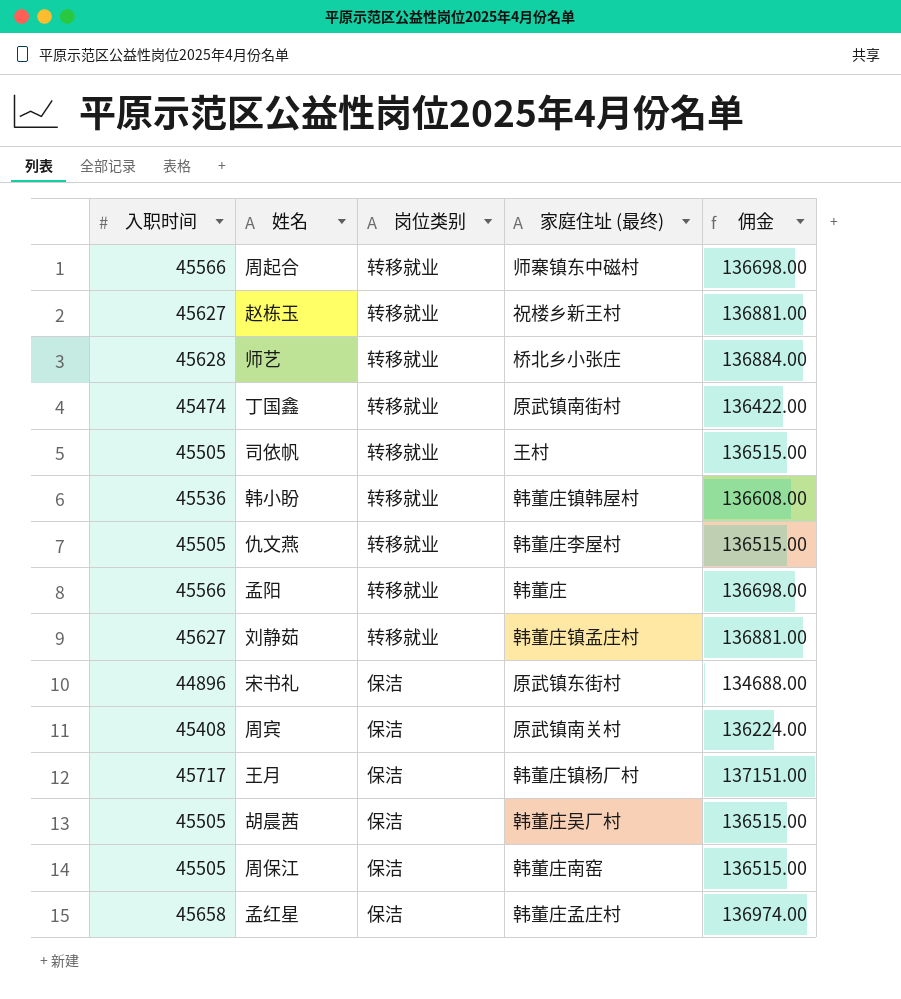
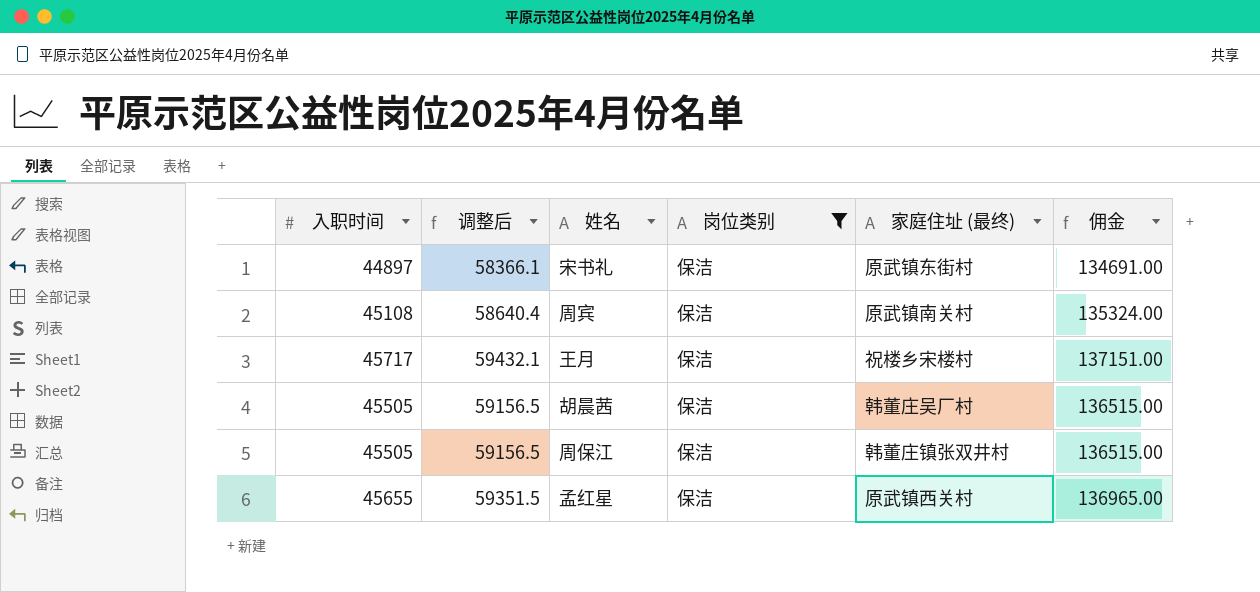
filter: none -> 岗位类别 = 保洁
column 调整后 | formula: none -> [入职时间] * 1.3
宋书礼 | 入职时间: 44896 -> 44897
宋书礼 | 佣金: 134688.00 -> 134691.00
周宾 | 入职时间: 45408 -> 45108
周宾 | 佣金: 136224.00 -> 135324.00
王月 | 家庭住址 (最终): 韩董庄镇杨厂村 -> 祝楼乡宋楼村
周保江 | 家庭住址 (最终): 韩董庄南窑 -> 韩董庄镇张双井村
孟红星 | 入职时间: 45658 -> 45655
孟红星 | 家庭住址 (最终): 韩董庄孟庄村 -> 原武镇西关村
孟红星 | 佣金: 136974.00 -> 136965.00

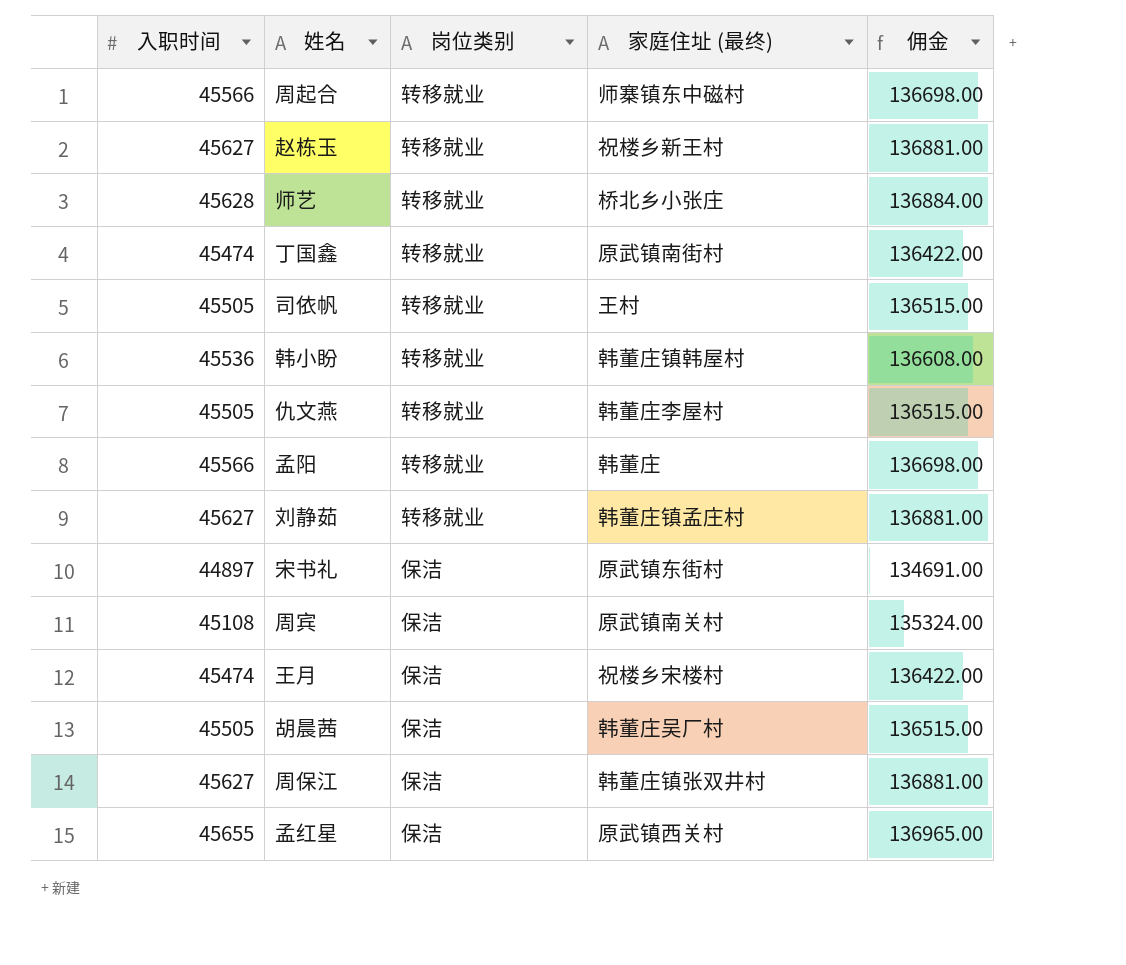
filter: 岗位类别 = 保洁 -> none
column 调整后 | formula: [入职时间] * 1.3 -> none
王月 | 入职时间: 45717 -> 45474
王月 | 佣金: 137151.00 -> 136422.00
周保江 | 入职时间: 45505 -> 45627
周保江 | 佣金: 136515.00 -> 136881.00

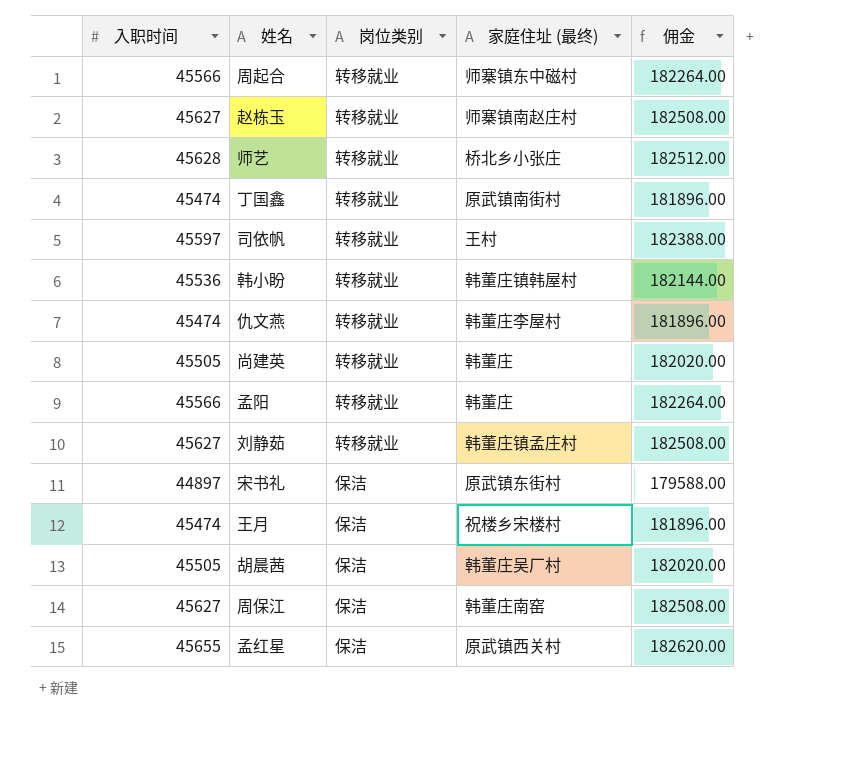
column 佣金 | formula: [入职时间] * 3 -> [入职时间] * 4
row 周宾: 45108 | 保洁 | 原武镇南关村 | 135324.00 -> none
赵栋玉 | 家庭住址 (最终): 祝楼乡新王村 -> 师寨镇南赵庄村
司依帆 | 入职时间: 45505 -> 45597
仇文燕 | 入职时间: 45505 -> 45474
row 尚建英: none -> 45505 | 转移就业 | 韩董庄 | 182020.00
周保江 | 家庭住址 (最终): 韩董庄镇张双井村 -> 韩董庄南窑

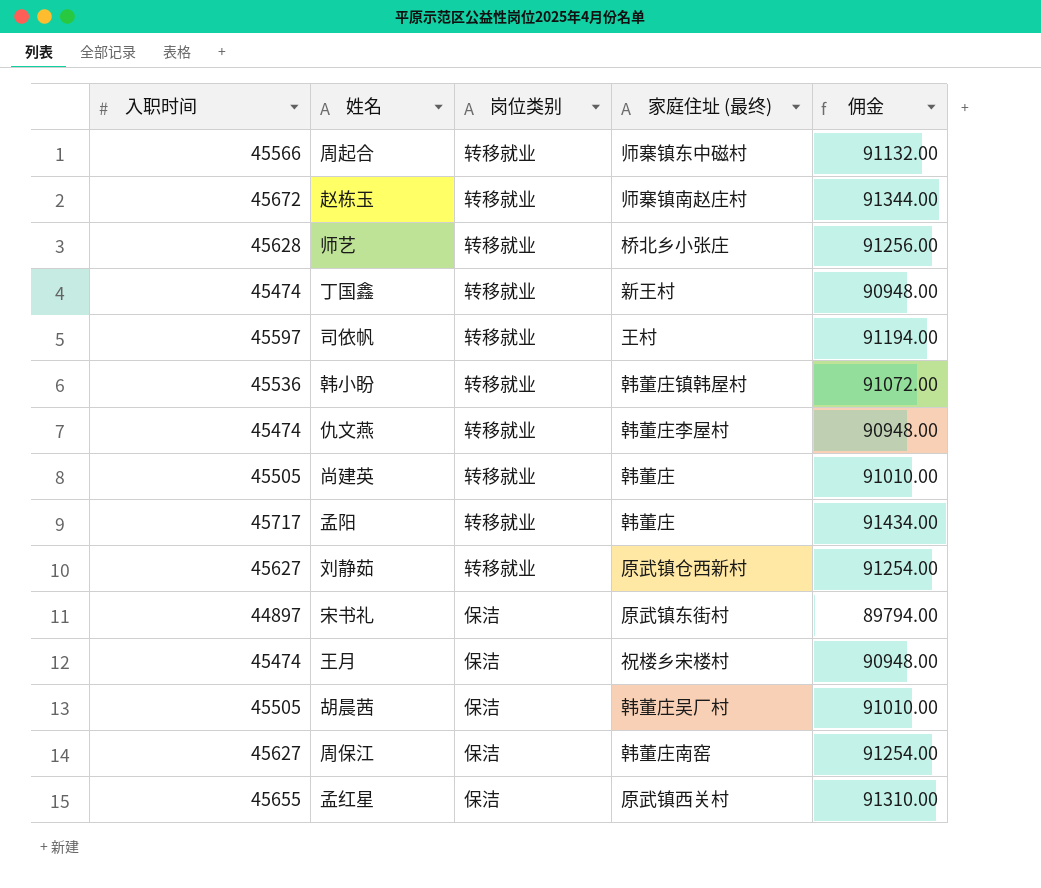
column 佣金 | formula: [入职时间] * 4 -> [入职时间] * 2
赵栋玉 | 入职时间: 45627 -> 45672
丁国鑫 | 家庭住址 (最终): 原武镇南街村 -> 新王村
孟阳 | 入职时间: 45566 -> 45717
刘静茹 | 家庭住址 (最终): 韩董庄镇孟庄村 -> 原武镇仓西新村

